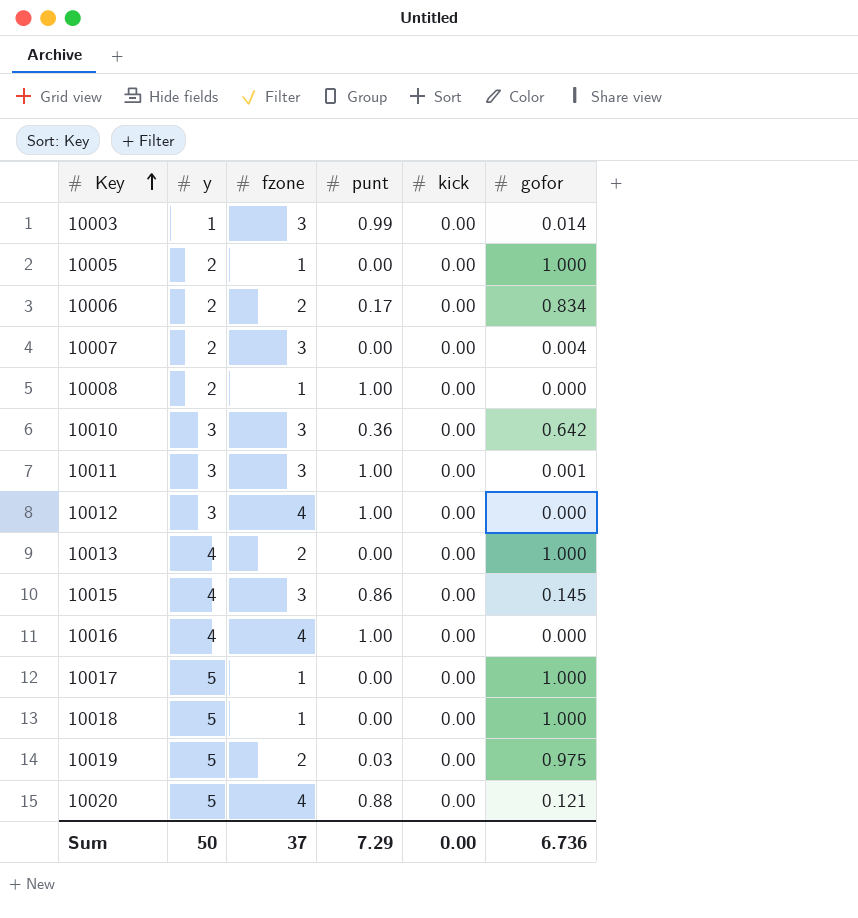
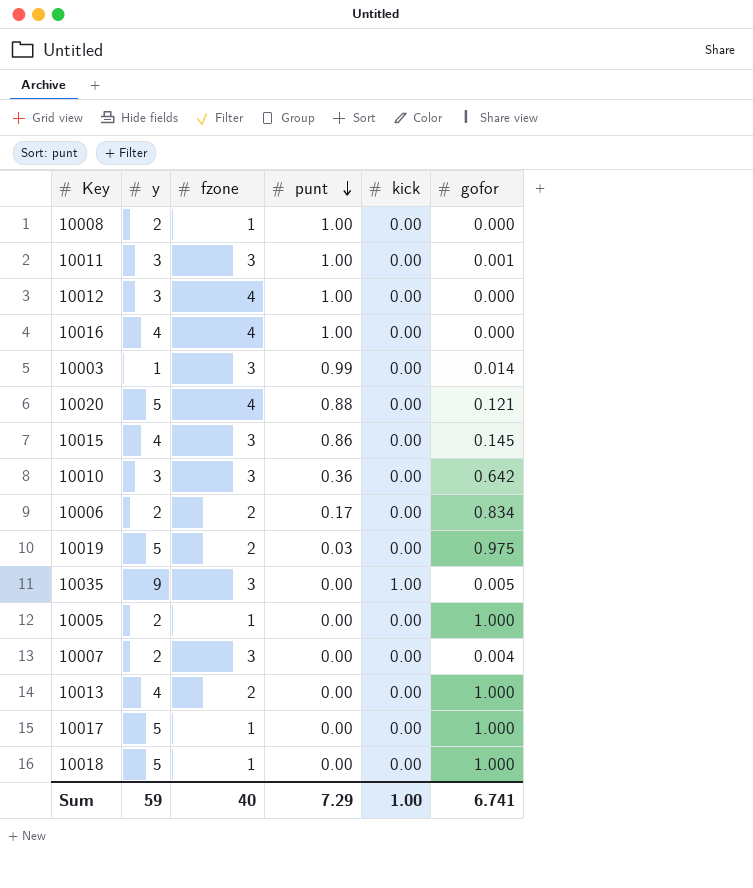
row order: Key ascending -> punt descending
row 10035: none -> 9 | 3 | 0.00 | 1.00 | 0.005
Sum | y: 50 -> 59
Sum | fzone: 37 -> 40
Sum | kick: 0.00 -> 1.00
Sum | gofor: 6.736 -> 6.741

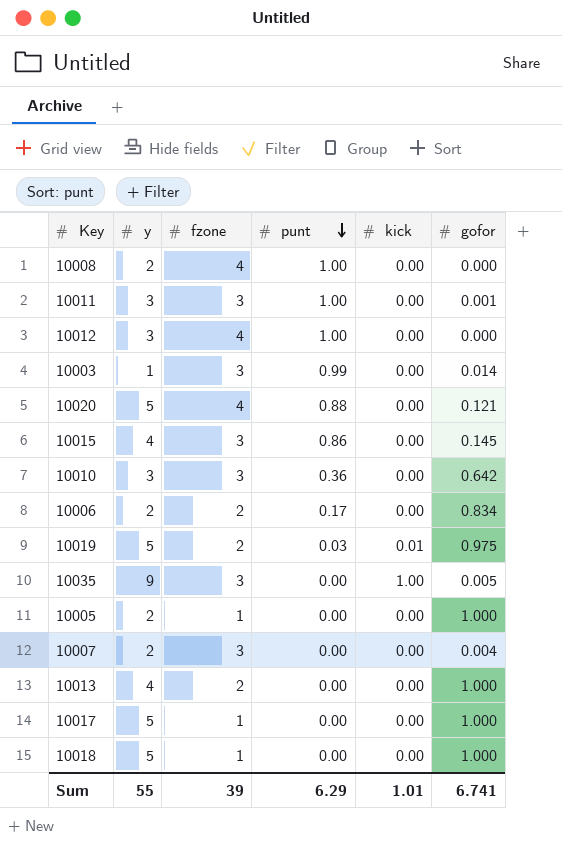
row 10016: 4 | 4 | 1.00 | 0.00 | 0.000 -> none
10008 | fzone: 1 -> 4
10019 | kick: 0.00 -> 0.01
Sum | y: 59 -> 55
Sum | fzone: 40 -> 39
Sum | punt: 7.29 -> 6.29
Sum | kick: 1.00 -> 1.01

